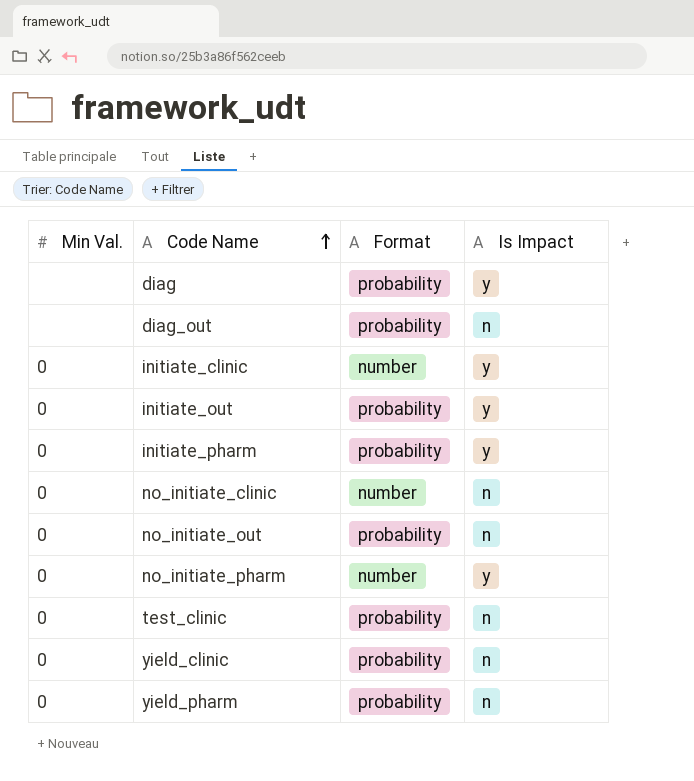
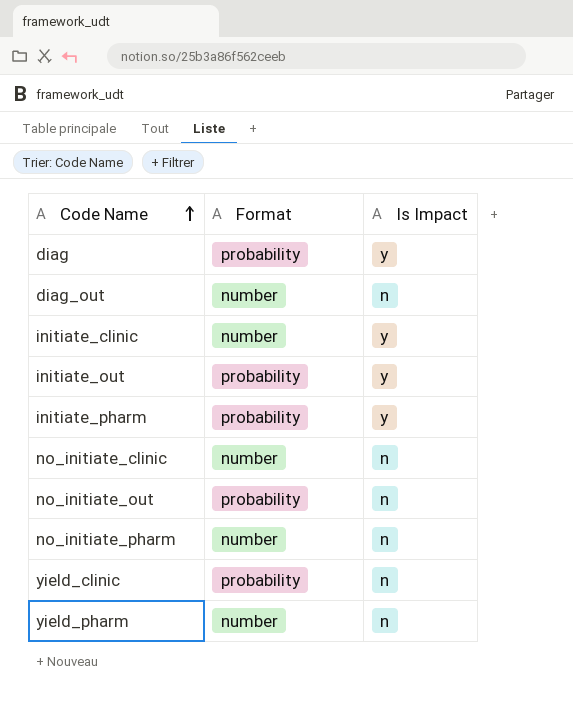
column Min Val. | position: 1 -> none
row test_clinic: 0 | probability | n -> none
diag_out | Format: probability -> number
no_initiate_pharm | Is Impact: y -> n
yield_pharm | Format: probability -> number

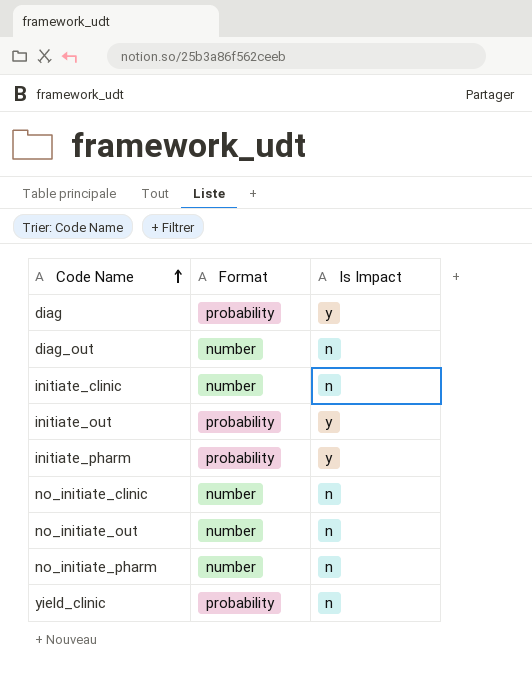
row yield_pharm: number | n -> none
initiate_clinic | Is Impact: y -> n
no_initiate_out | Format: probability -> number

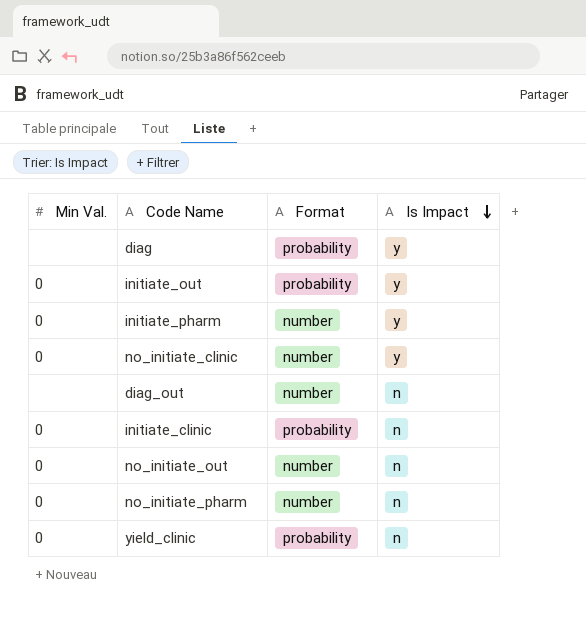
row order: Code Name ascending -> Is Impact descending
column Min Val. | position: none -> 1
initiate_pharm | Format: probability -> number
no_initiate_clinic | Is Impact: n -> y
initiate_clinic | Format: number -> probability

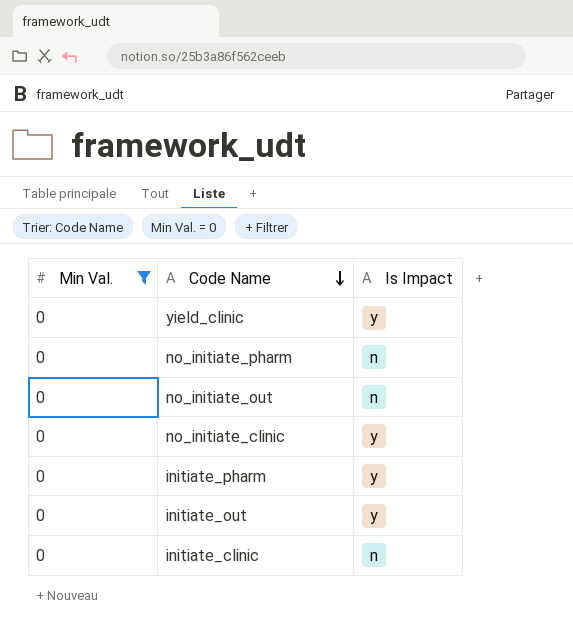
filter: none -> Min Val. = 0
row order: Is Impact descending -> Code Name descending
column Format | position: 3 -> none
yield_clinic | Is Impact: n -> y

